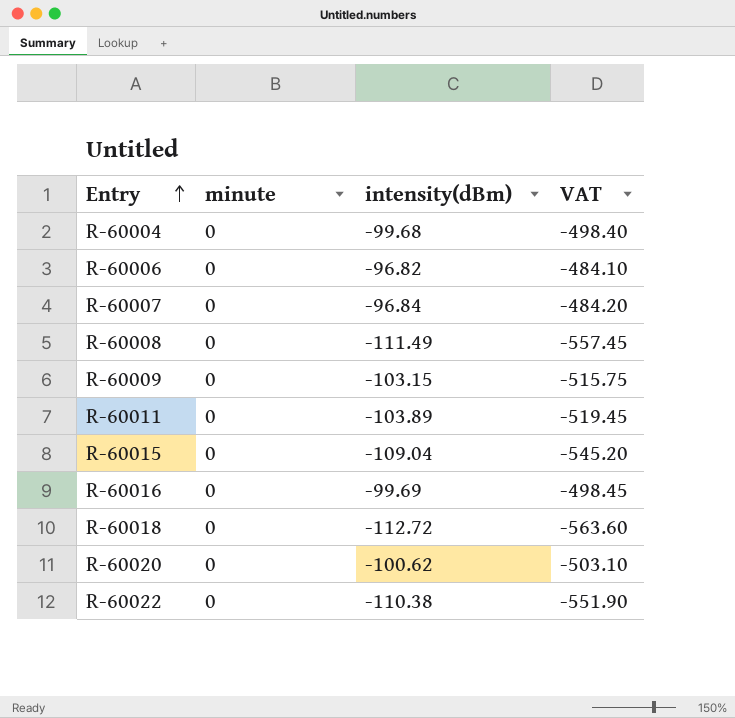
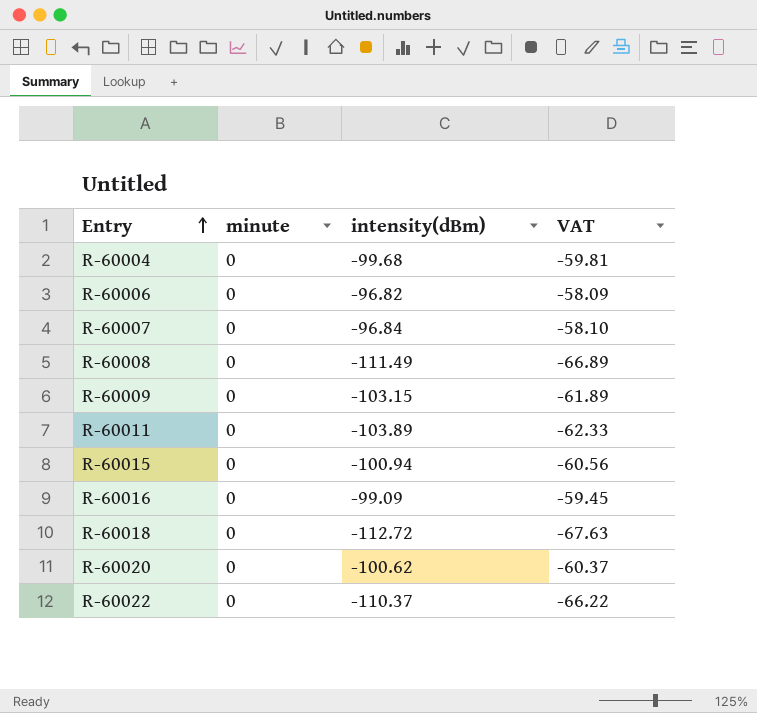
column VAT | formula: [intensity(dBm)] * 5 -> [intensity(dBm)] * 0.6
R-60015 | intensity(dBm): -109.04 -> -100.94
R-60016 | intensity(dBm): -99.69 -> -99.09
R-60022 | intensity(dBm): -110.38 -> -110.37

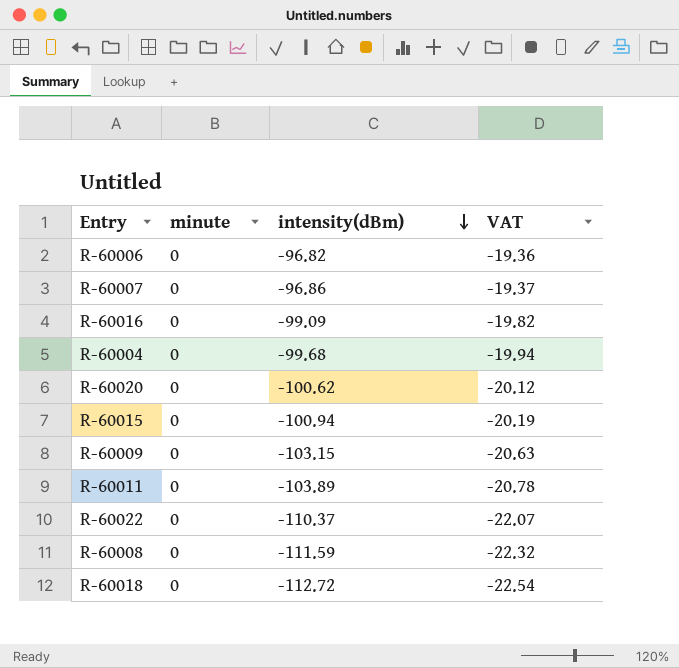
row order: Entry ascending -> intensity(dBm) descending
column VAT | formula: [intensity(dBm)] * 0.6 -> [intensity(dBm)] * 0.2
R-60007 | intensity(dBm): -96.84 -> -96.86
R-60008 | intensity(dBm): -111.49 -> -111.59

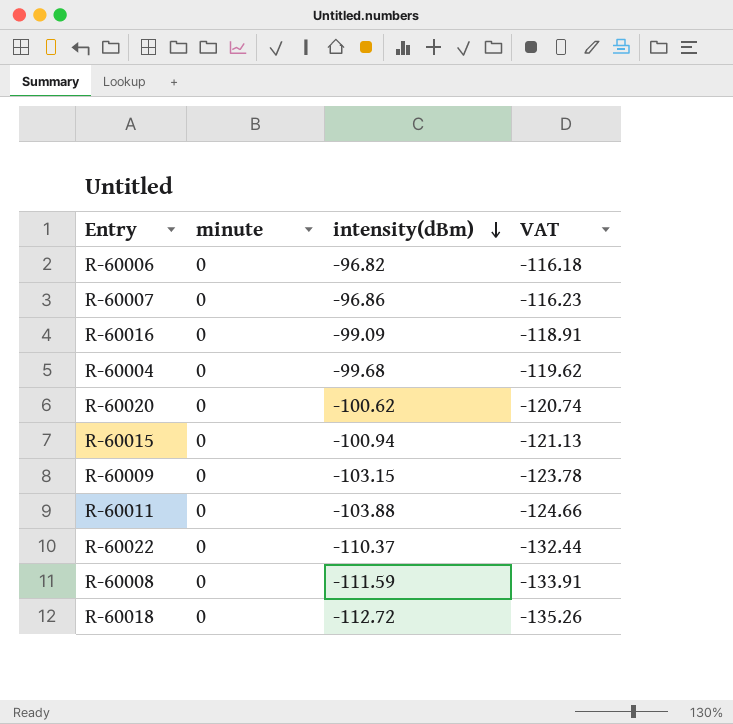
column VAT | formula: [intensity(dBm)] * 0.2 -> [intensity(dBm)] * 1.2
R-60011 | intensity(dBm): -103.89 -> -103.88

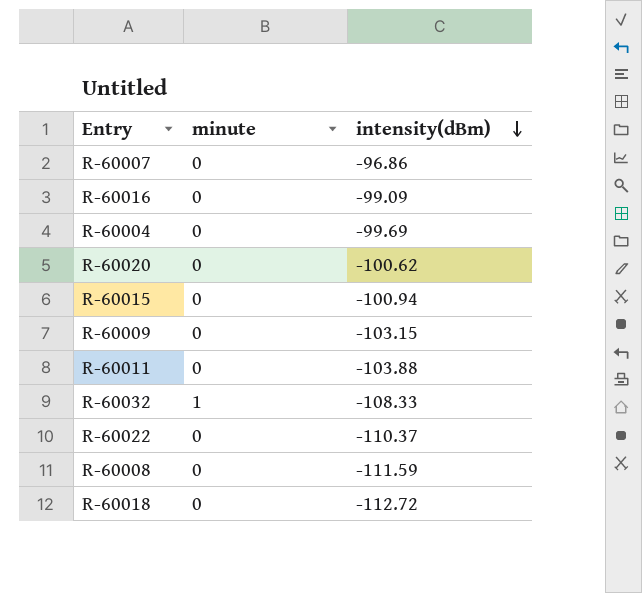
column VAT | formula: [intensity(dBm)] * 1.2 -> none
row R-60006: 0 | -96.82 | -116.18 -> none
R-60004 | intensity(dBm): -99.68 -> -99.69
row R-60032: none -> 1 | -108.33

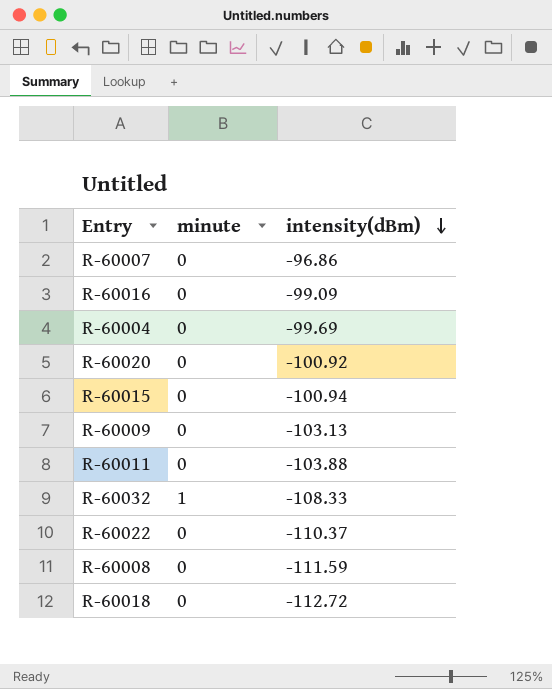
R-60020 | intensity(dBm): -100.62 -> -100.92
R-60009 | intensity(dBm): -103.15 -> -103.13

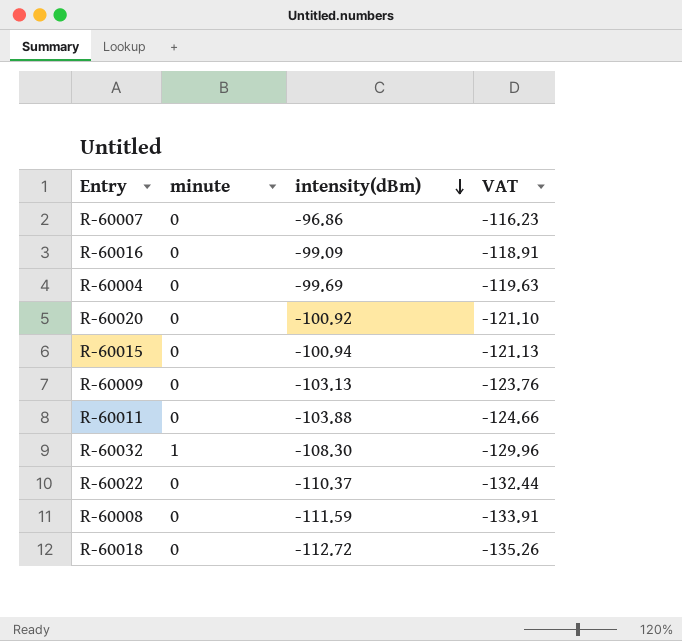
column VAT | formula: none -> [intensity(dBm)] * 1.2
R-60032 | intensity(dBm): -108.33 -> -108.30

